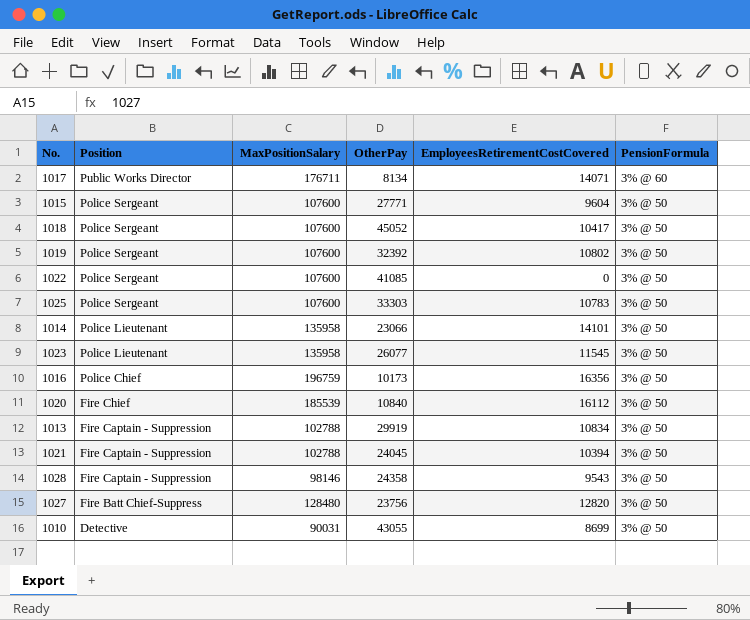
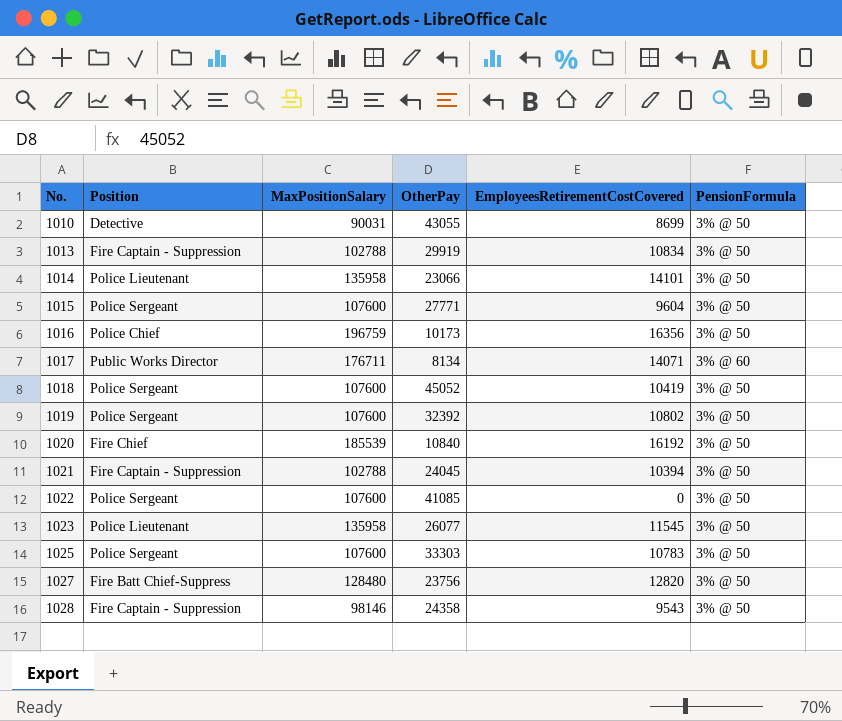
row order: Position descending -> No. ascending
1018 | EmployeesRetirementCostCovered: 10417 -> 10419
1020 | EmployeesRetirementCostCovered: 16112 -> 16192

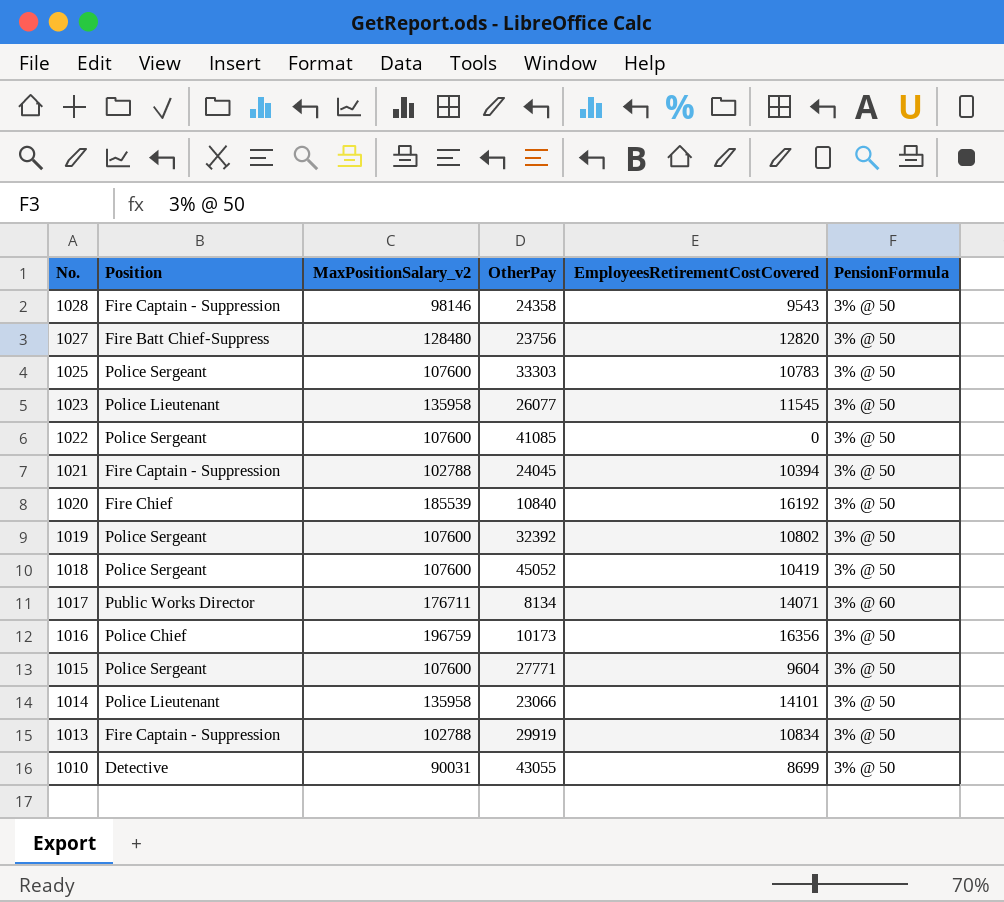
row order: No. ascending -> No. descending
column name: MaxPositionSalary -> MaxPositionSalary_v2

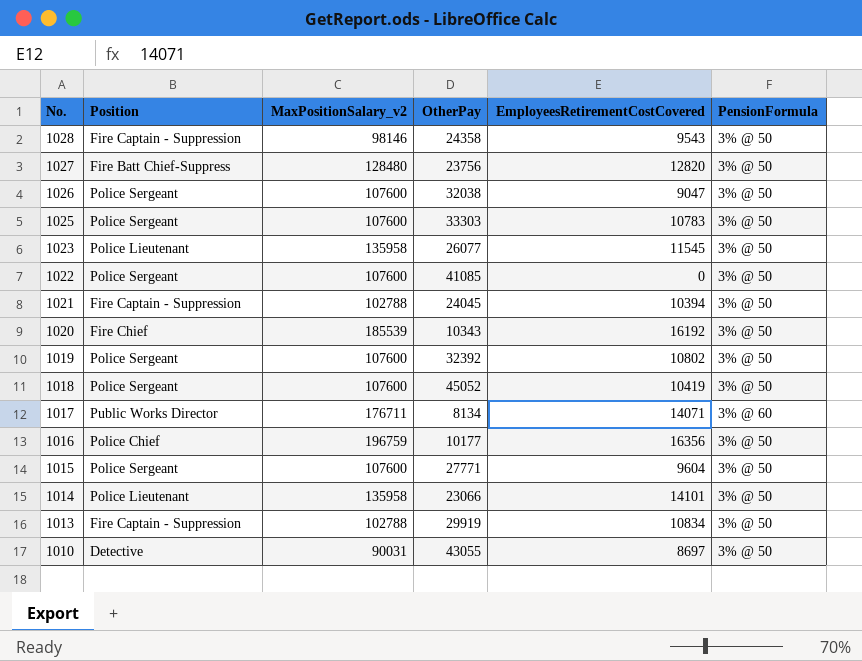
row 1026: none -> Police Sergeant | 107600 | 32038 | 9047 | 3% @ 50
1020 | OtherPay: 10840 -> 10343
1016 | OtherPay: 10173 -> 10177
1010 | EmployeesRetirementCostCovered: 8699 -> 8697

